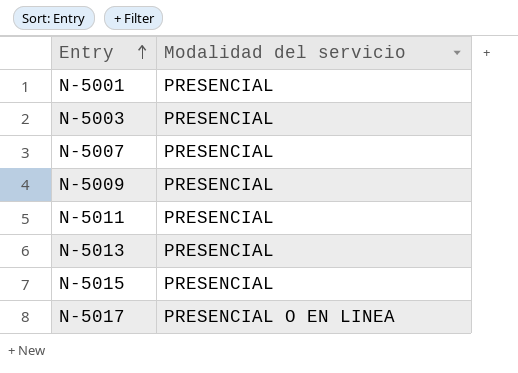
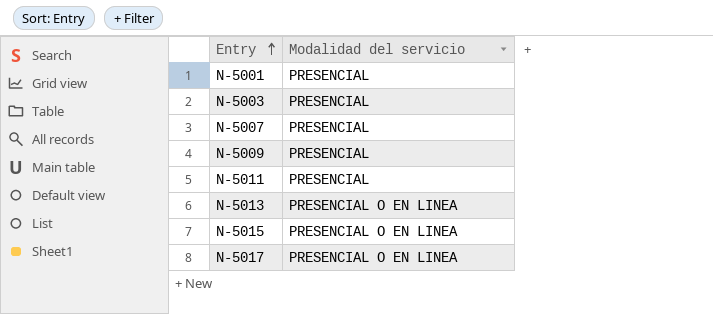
N-5013 | Modalidad del servicio: PRESENCIAL -> PRESENCIAL O EN LINEA
N-5015 | Modalidad del servicio: PRESENCIAL -> PRESENCIAL O EN LINEA

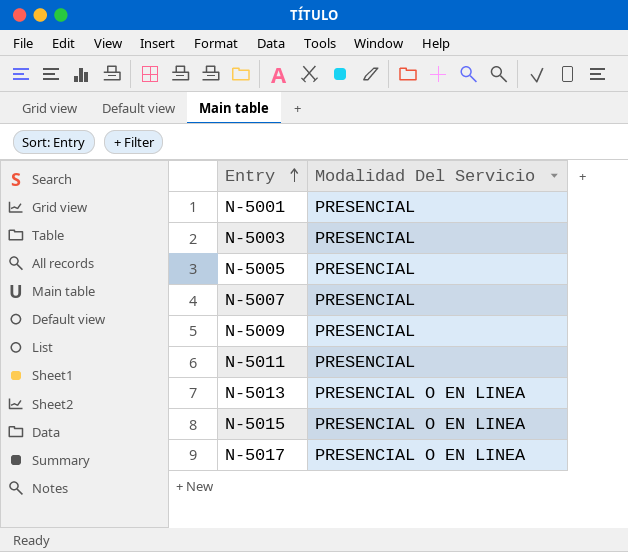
column name: Modalidad del servicio -> Modalidad Del Servicio
row N-5005: none -> PRESENCIAL

